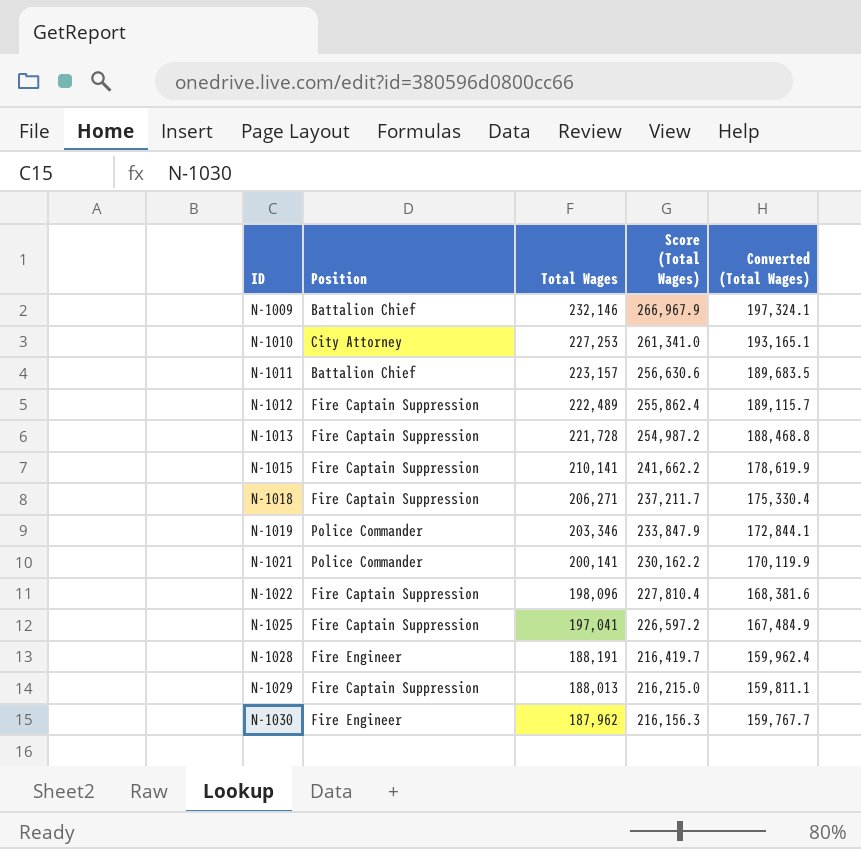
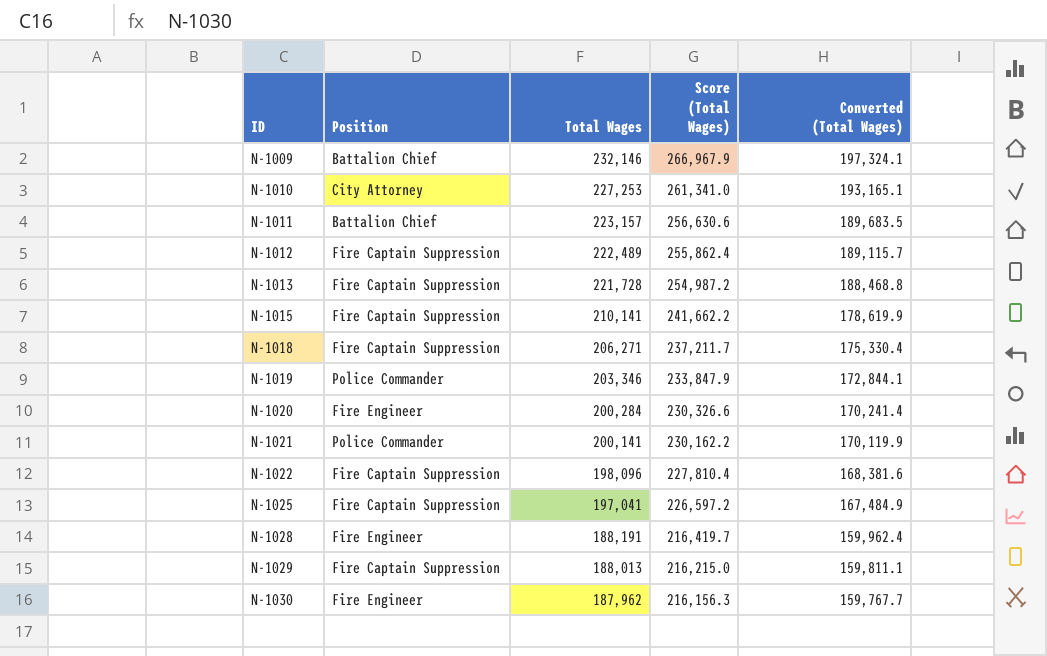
row N-1020: none -> Fire Engineer | 200,284 | 230,326.6 | 170,241.4

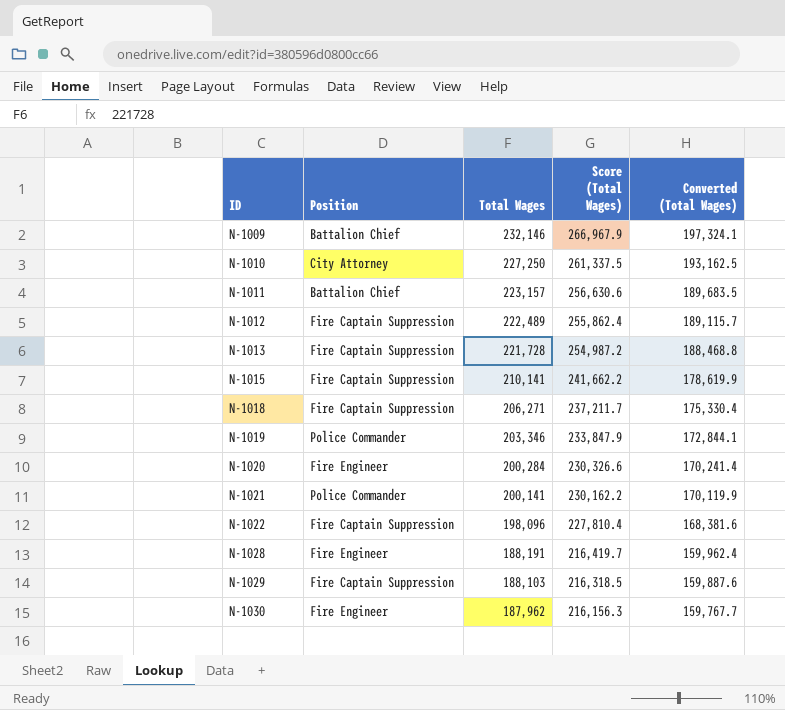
row N-1025: Fire Captain Suppression | 197,041 | 226,597.2 | 167,484.9 -> none
N-1010 | Total Wages: 227,253 -> 227,250
N-1010 | Score (Total Wages): 261,341.0 -> 261,337.5
N-1010 | Converted (Total Wages): 193,165.1 -> 193,162.5
N-1029 | Total Wages: 188,013 -> 188,103
N-1029 | Score (Total Wages): 216,215.0 -> 216,318.5
N-1029 | Converted (Total Wages): 159,811.1 -> 159,887.6

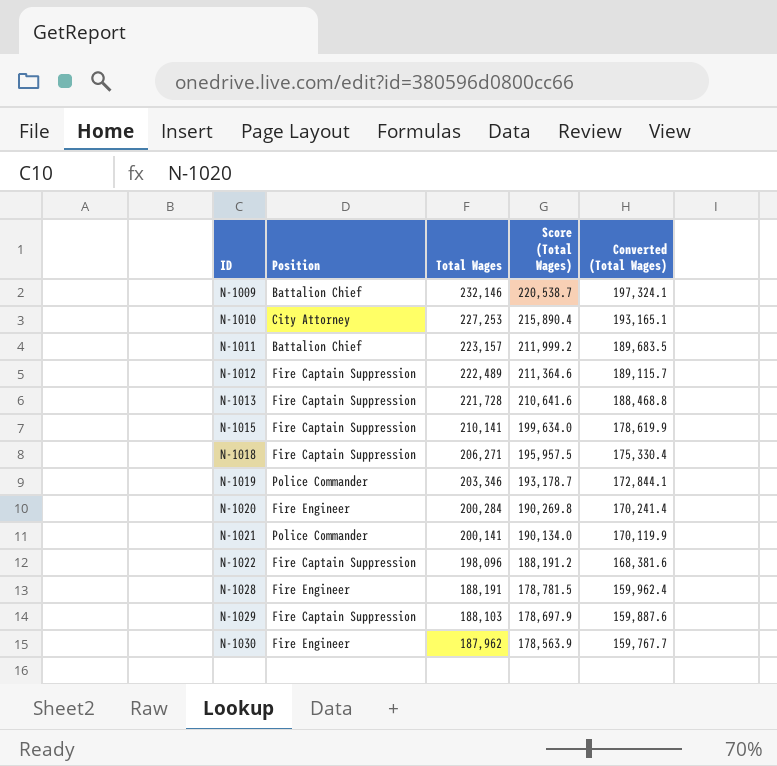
column Score (Total Wages) | formula: [Total Wages] * 1.15 -> [Total Wages] * 0.95
N-1010 | Total Wages: 227,250 -> 227,253
N-1010 | Converted (Total Wages): 193,162.5 -> 193,165.1

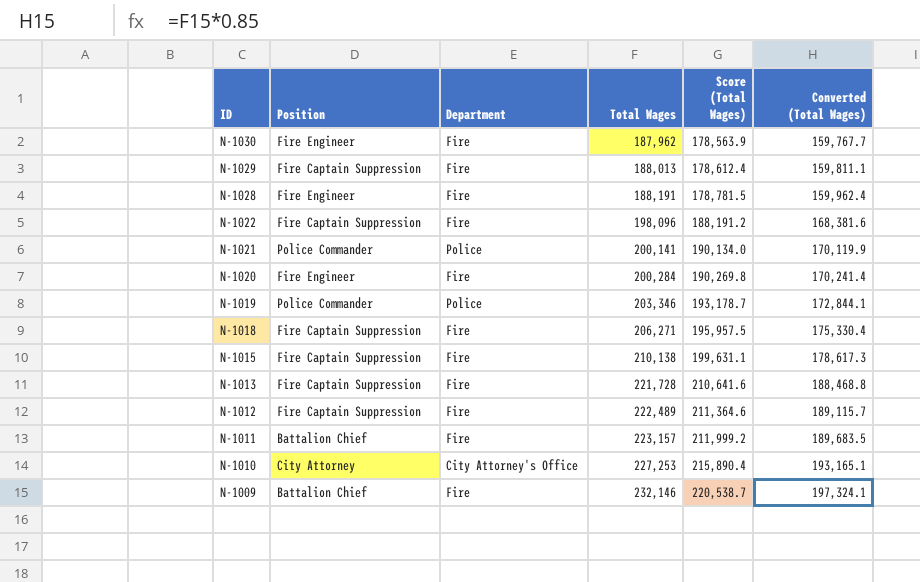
row order: ID ascending -> ID descending
column Department | position: none -> 3
N-1029 | Total Wages: 188,103 -> 188,013
N-1029 | Score (Total Wages): 178,697.9 -> 178,612.4
N-1029 | Converted (Total Wages): 159,887.6 -> 159,811.1
N-1015 | Total Wages: 210,141 -> 210,138
N-1015 | Score (Total Wages): 199,634.0 -> 199,631.1
N-1015 | Converted (Total Wages): 178,619.9 -> 178,617.3

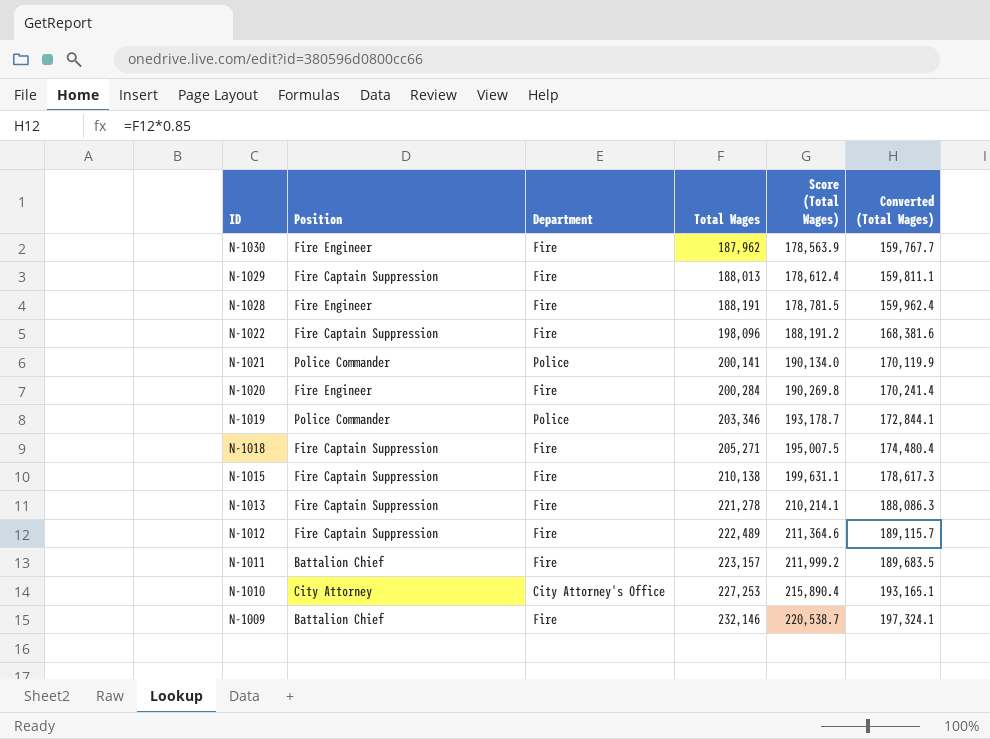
N-1018 | Total Wages: 206,271 -> 205,271
N-1018 | Score (Total Wages): 195,957.5 -> 195,007.5
N-1018 | Converted (Total Wages): 175,330.4 -> 174,480.4
N-1013 | Total Wages: 221,728 -> 221,278
N-1013 | Score (Total Wages): 210,641.6 -> 210,214.1
N-1013 | Converted (Total Wages): 188,468.8 -> 188,086.3

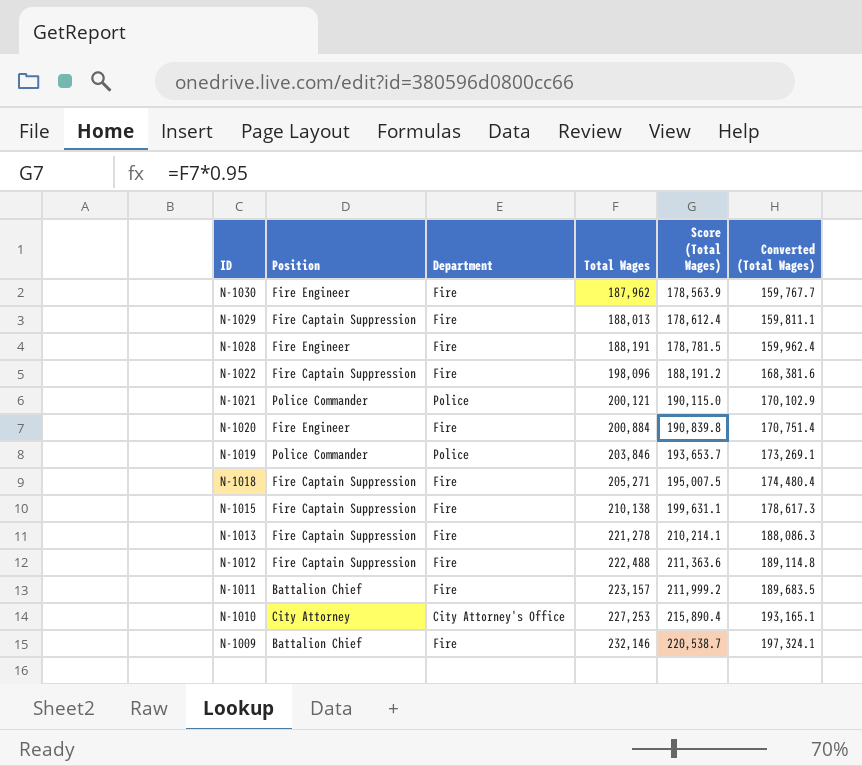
N-1021 | Total Wages: 200,141 -> 200,121
N-1021 | Score (Total Wages): 190,134.0 -> 190,115.0
N-1021 | Converted (Total Wages): 170,119.9 -> 170,102.9
N-1020 | Total Wages: 200,284 -> 200,884
N-1020 | Score (Total Wages): 190,269.8 -> 190,839.8
N-1020 | Converted (Total Wages): 170,241.4 -> 170,751.4
N-1019 | Total Wages: 203,346 -> 203,846
N-1019 | Score (Total Wages): 193,178.7 -> 193,653.7
N-1019 | Converted (Total Wages): 172,844.1 -> 173,269.1
N-1012 | Total Wages: 222,489 -> 222,488
N-1012 | Score (Total Wages): 211,364.6 -> 211,363.6
N-1012 | Converted (Total Wages): 189,115.7 -> 189,114.8

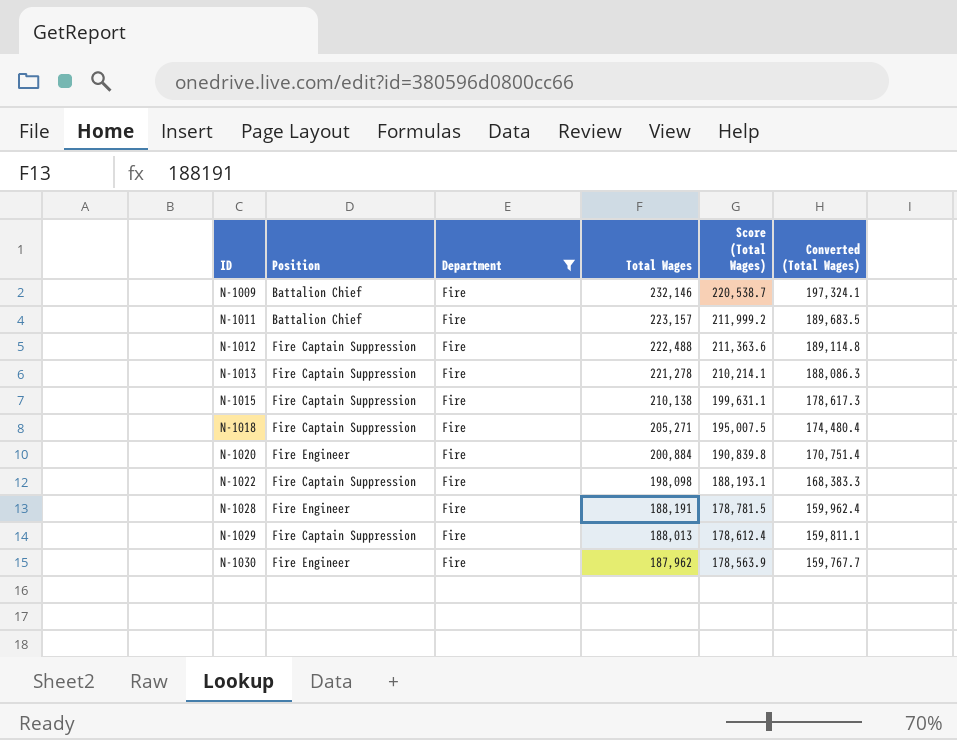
filter: none -> Department = Fire
row order: ID descending -> ID ascending
N-1022 | Total Wages: 198,096 -> 198,098
N-1022 | Score (Total Wages): 188,191.2 -> 188,193.1
N-1022 | Converted (Total Wages): 168,381.6 -> 168,383.3

